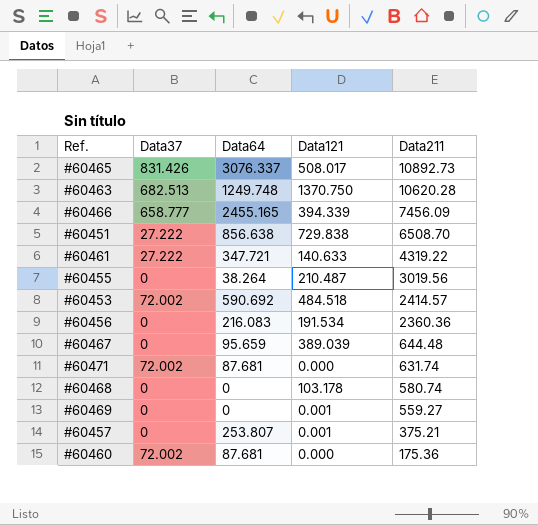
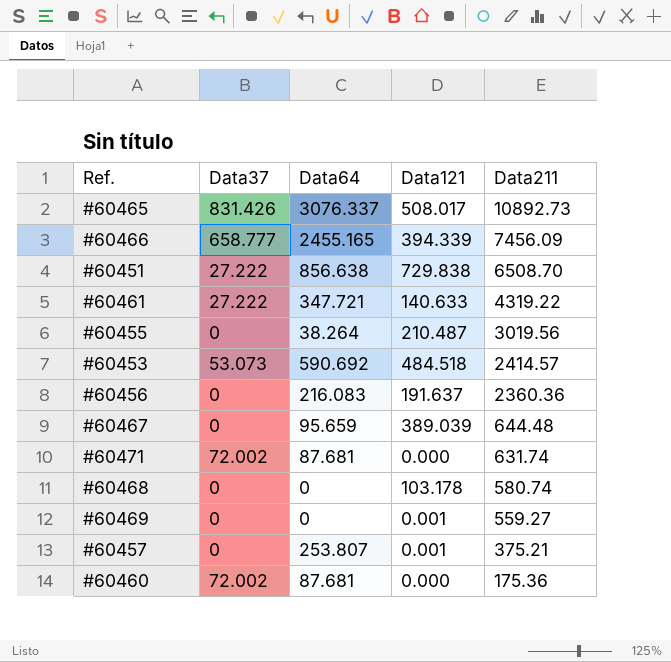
row #60463: 682.513 | 1249.748 | 1370.750 | 10620.28 -> none
#60453 | Data37: 72.002 -> 53.073
#60456 | Data121: 191.534 -> 191.637

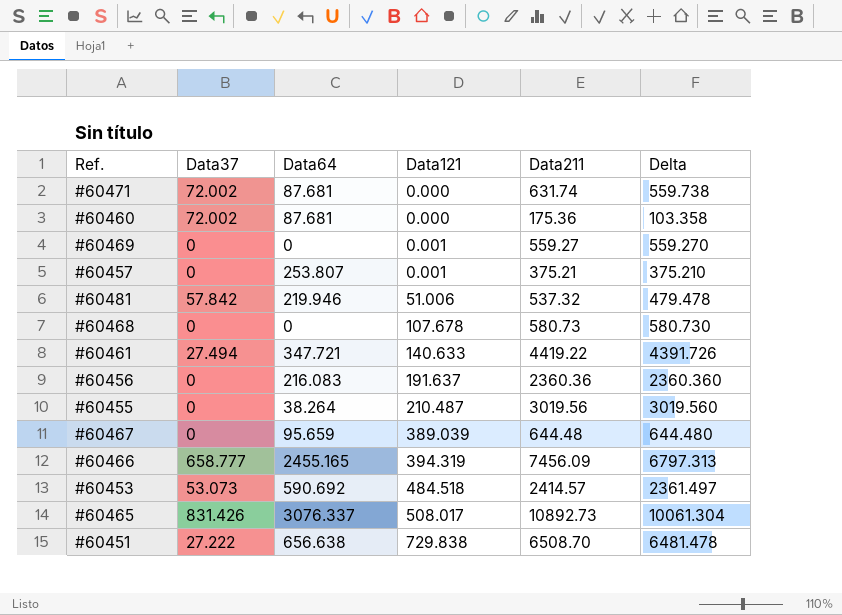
row order: Data211 descending -> Data121 ascending
column Delta | formula: none -> [Data211] - [Data37]
row #60481: none -> 57.842 | 219.946 | 51.006 | 537.32 | 479.478
#60468 | Data121: 103.178 -> 107.678
#60468 | Data211: 580.74 -> 580.73
#60461 | Data37: 27.222 -> 27.494
#60461 | Data211: 4319.22 -> 4419.22
#60466 | Data121: 394.339 -> 394.319
#60451 | Data64: 856.638 -> 656.638

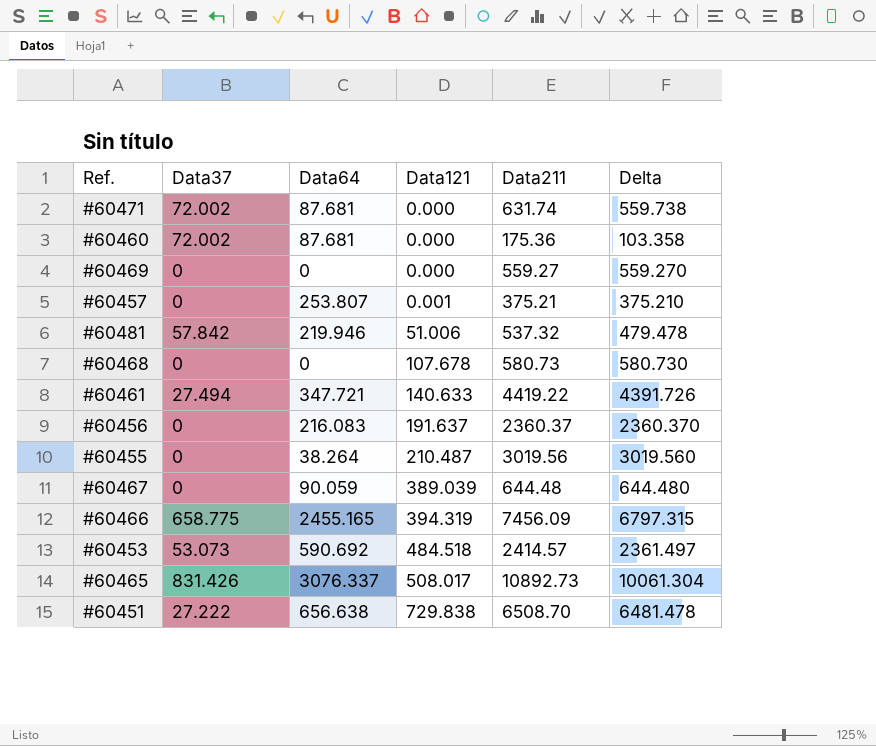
#60469 | Data121: 0.001 -> 0.000
#60456 | Data211: 2360.36 -> 2360.37
#60456 | Delta: 2360.360 -> 2360.370
#60467 | Data64: 95.659 -> 90.059
#60466 | Data37: 658.777 -> 658.775
#60466 | Delta: 6797.313 -> 6797.315

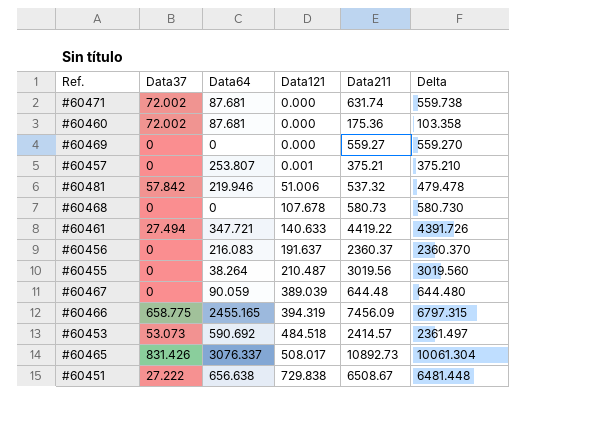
#60451 | Data211: 6508.70 -> 6508.67
#60451 | Delta: 6481.478 -> 6481.448

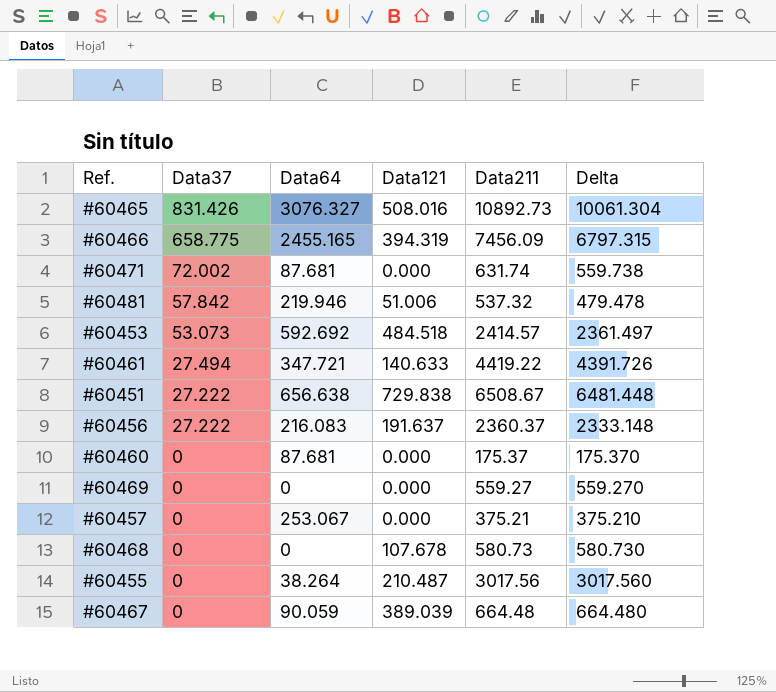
row order: Data121 ascending -> Data37 descending
#60465 | Data64: 3076.337 -> 3076.327
#60465 | Data121: 508.017 -> 508.016
#60453 | Data64: 590.692 -> 592.692
#60456 | Data37: 0 -> 27.222
#60456 | Delta: 2360.370 -> 2333.148
#60460 | Data37: 72.002 -> 0
#60460 | Data211: 175.36 -> 175.37
#60460 | Delta: 103.358 -> 175.370
#60457 | Data64: 253.807 -> 253.067
#60457 | Data121: 0.001 -> 0.000
#60455 | Data211: 3019.56 -> 3017.56
#60455 | Delta: 3019.560 -> 3017.560
#60467 | Data211: 644.48 -> 664.48
#60467 | Delta: 644.480 -> 664.480

